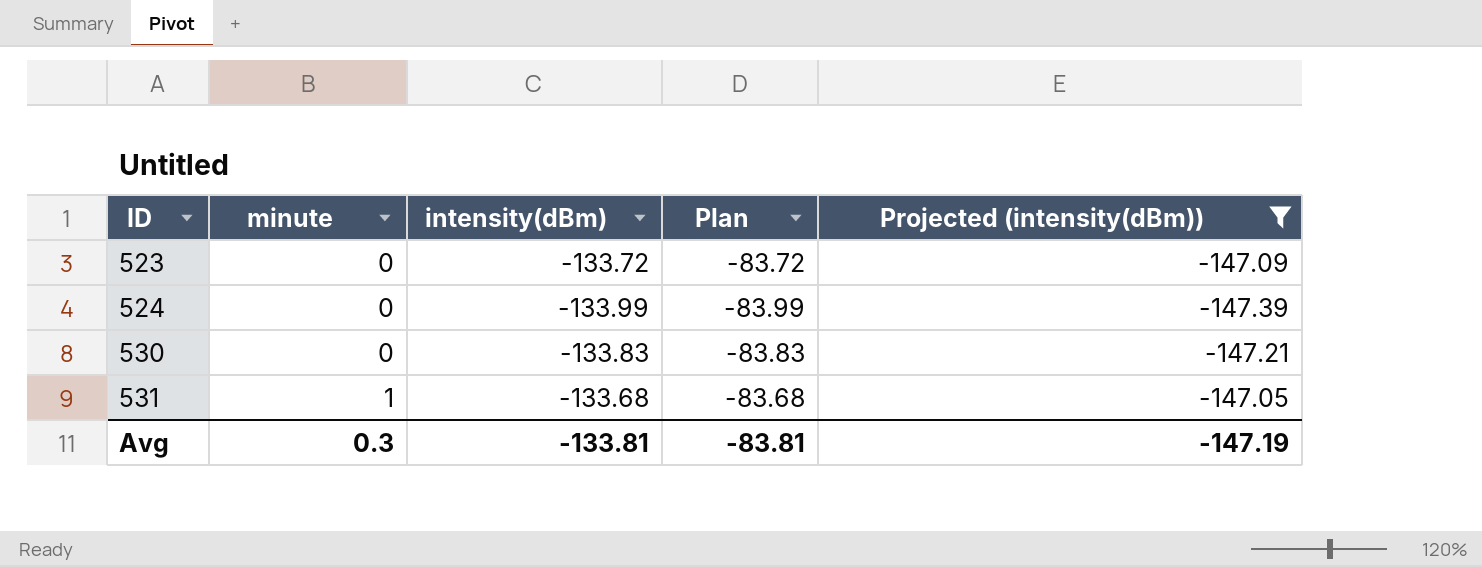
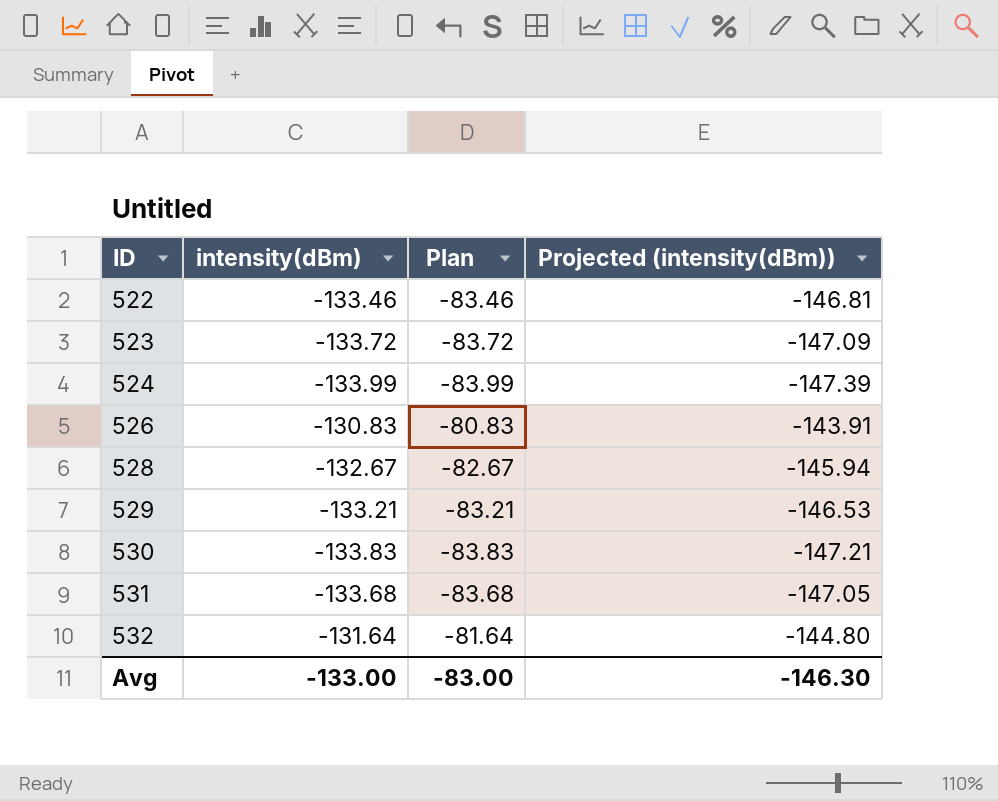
filter: Projected (intensity(dBm)) <= -147.05 -> none
column minute | position: 2 -> none
Avg | intensity(dBm): -133.81 -> -133.00
Avg | Plan: -83.81 -> -83.00
Avg | Projected (intensity(dBm)): -147.19 -> -146.30

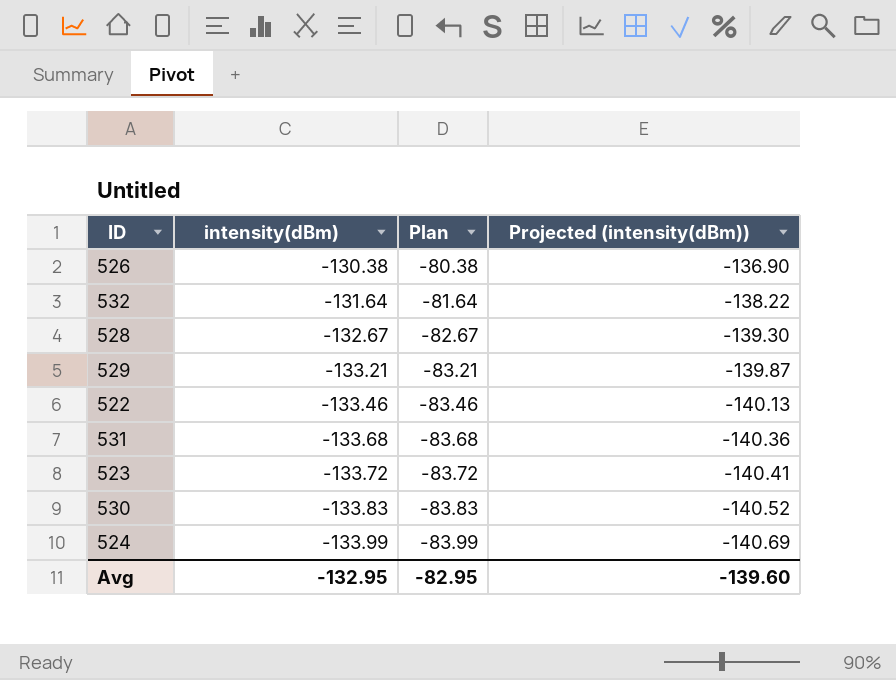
row order: ID ascending -> intensity(dBm) descending
column Projected (intensity(dBm)) | formula: [intensity(dBm)] * 1.1 -> [intensity(dBm)] * 1.05
526 | intensity(dBm): -130.83 -> -130.38
526 | Plan: -80.83 -> -80.38
Avg | intensity(dBm): -133.00 -> -132.95
Avg | Plan: -83.00 -> -82.95
Avg | Projected (intensity(dBm)): -146.30 -> -139.60

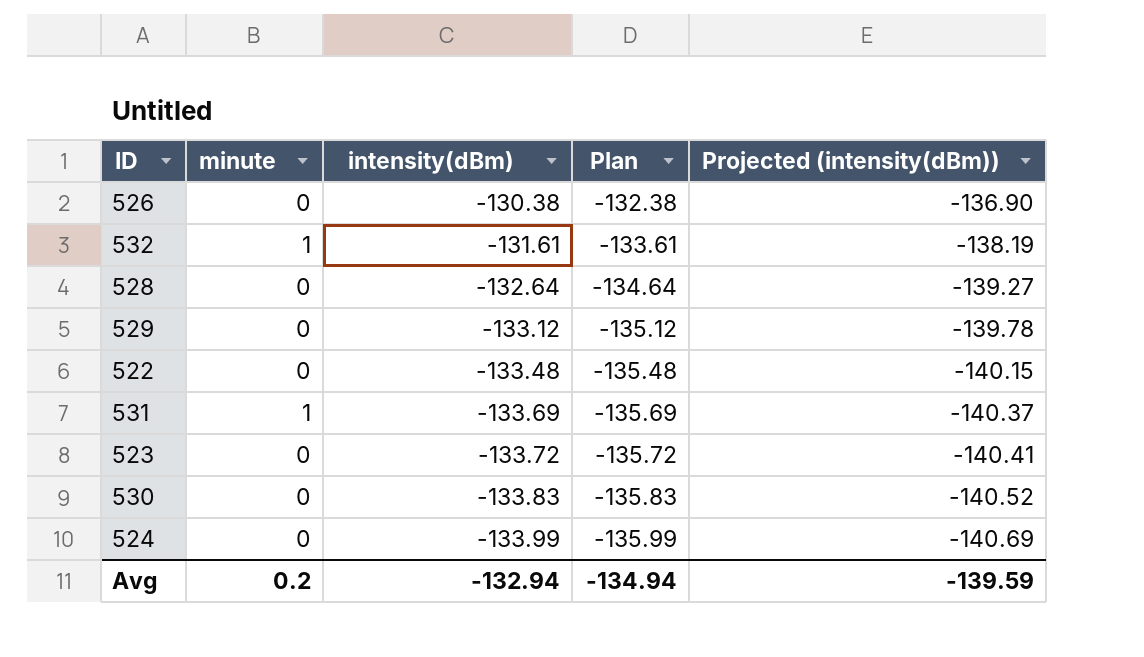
column minute | position: none -> 2
column Plan | formula: [intensity(dBm)] + 50 -> [intensity(dBm)] - 2
532 | intensity(dBm): -131.64 -> -131.61
532 | Projected (intensity(dBm)): -138.22 -> -138.19
528 | intensity(dBm): -132.67 -> -132.64
528 | Projected (intensity(dBm)): -139.30 -> -139.27
529 | intensity(dBm): -133.21 -> -133.12
529 | Projected (intensity(dBm)): -139.87 -> -139.78
522 | intensity(dBm): -133.46 -> -133.48
522 | Projected (intensity(dBm)): -140.13 -> -140.15
531 | intensity(dBm): -133.68 -> -133.69
531 | Projected (intensity(dBm)): -140.36 -> -140.37
Avg | intensity(dBm): -132.95 -> -132.94
Avg | Plan: -82.95 -> -134.94
Avg | Projected (intensity(dBm)): -139.60 -> -139.59

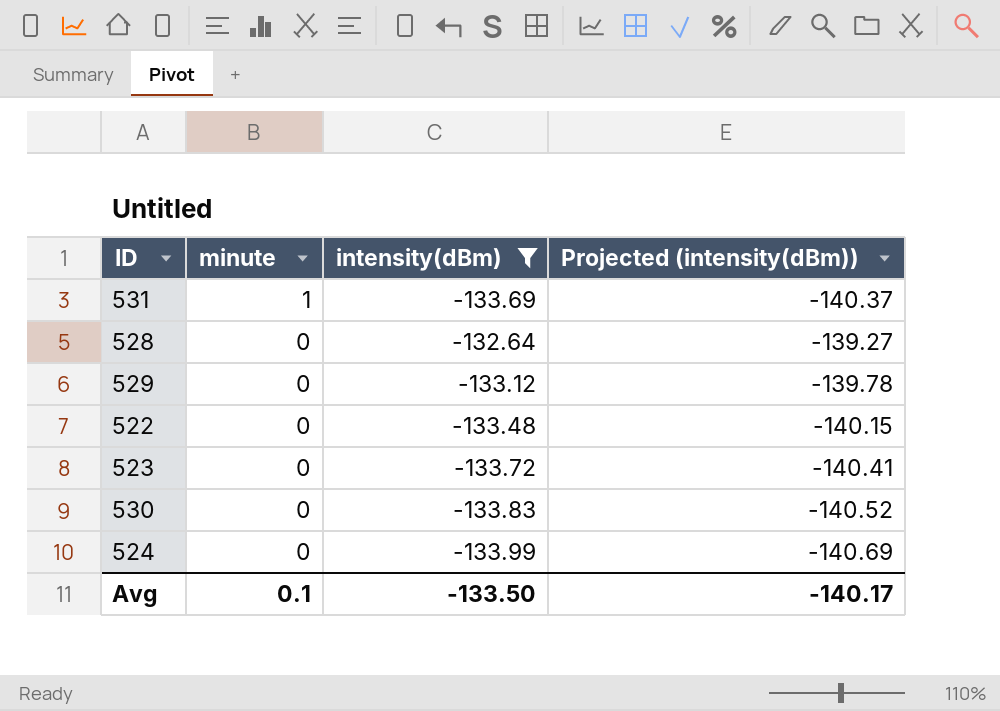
filter: none -> intensity(dBm) <= -132.64
row order: intensity(dBm) descending -> minute descending
column Plan | formula: [intensity(dBm)] - 2 -> none
Avg | minute: 0.2 -> 0.1
Avg | intensity(dBm): -132.94 -> -133.50
Avg | Projected (intensity(dBm)): -139.59 -> -140.17

